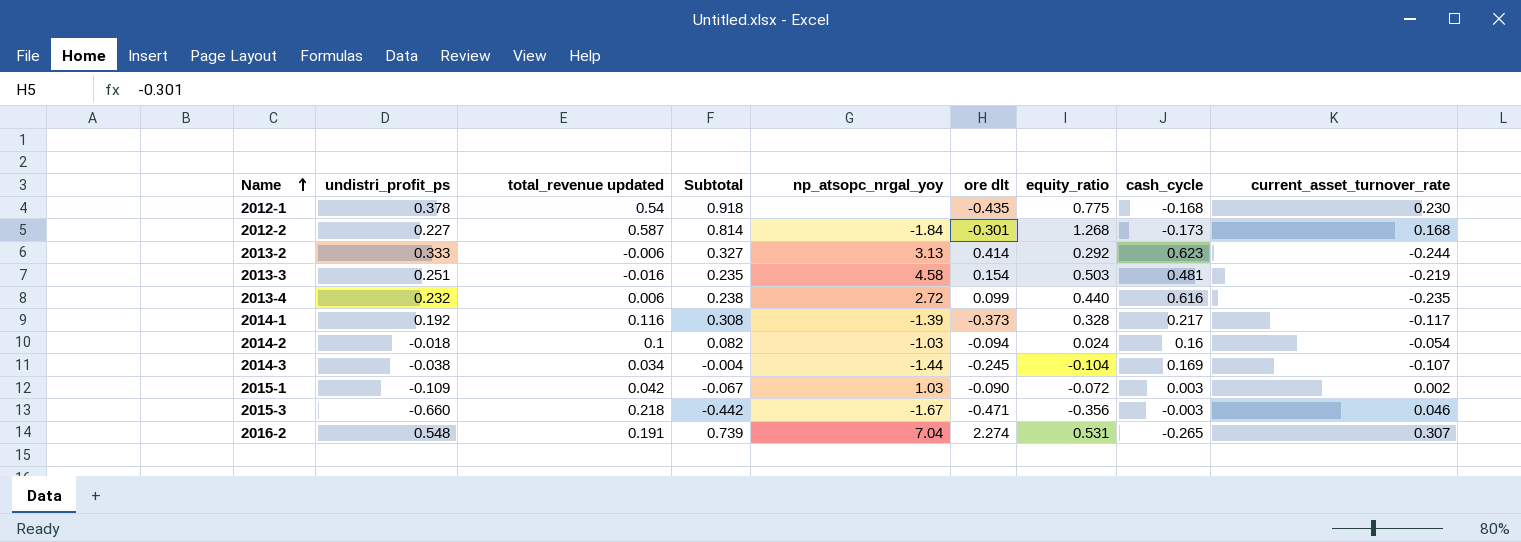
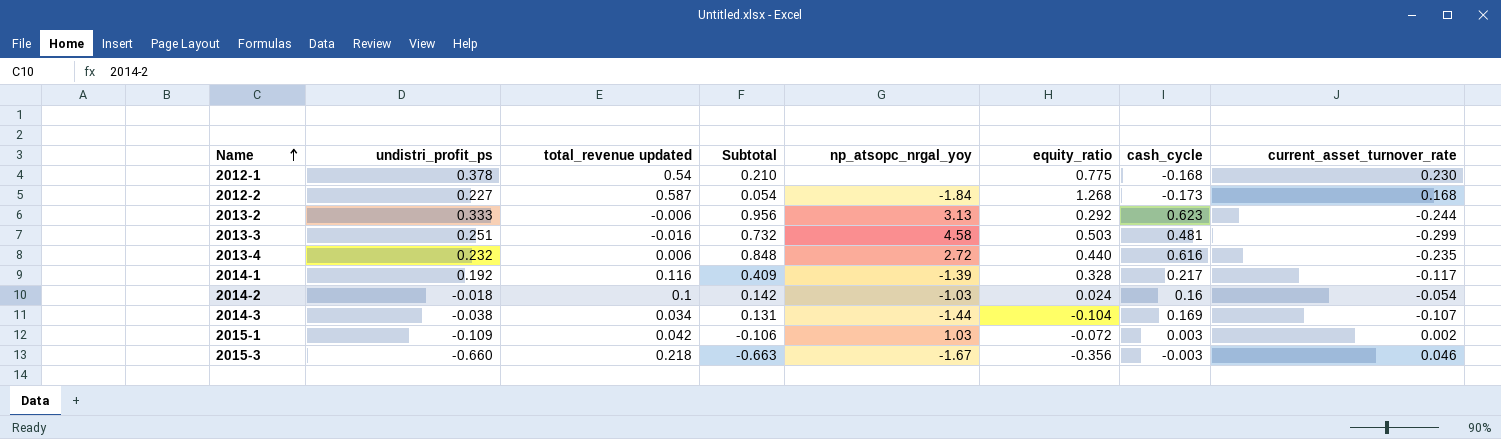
column ore dlt | position: 6 -> none
column Subtotal | formula: [undistri_profit_ps] + [total_revenue updated] -> [undistri_profit_ps] + [cash_cycle]
row 2016-2: 0.548 | 0.191 | 0.739 | 7.04 | 2.274 | 0.531 | -0.265 | 0.307 -> none
2013-3 | current_asset_turnover_rate: -0.219 -> -0.299

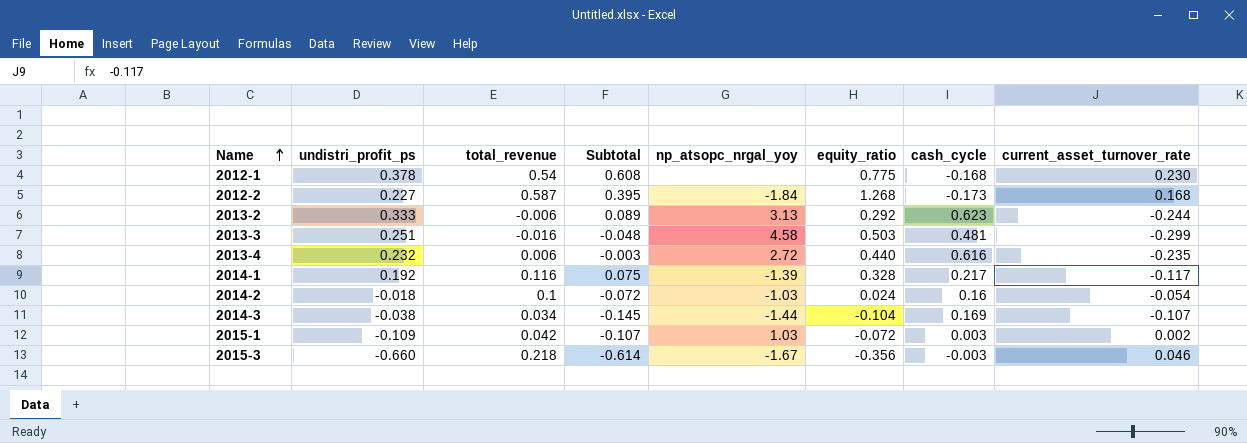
column name: total_revenue updated -> total_revenue
column Subtotal | formula: [undistri_profit_ps] + [cash_cycle] -> [undistri_profit_ps] + [current_asset_turnover_rate]

